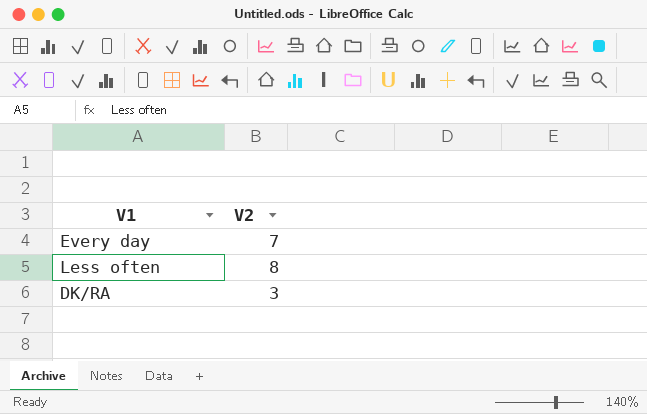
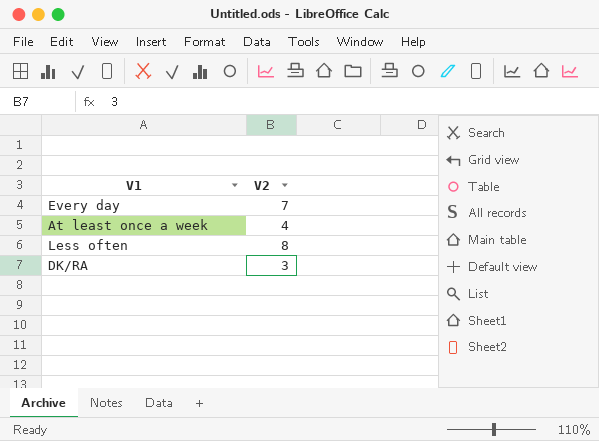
row At least once a week: none -> 4

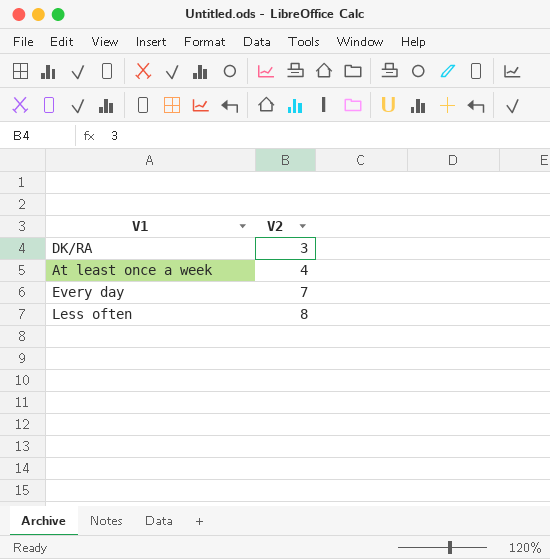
row order: none -> V2 ascending

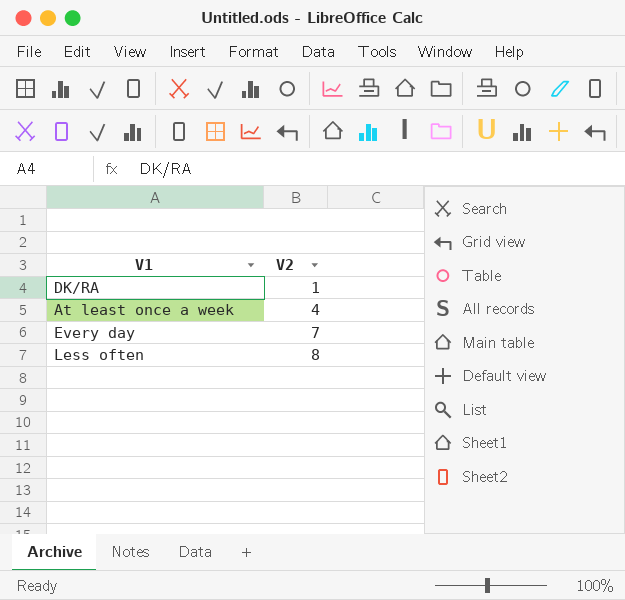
DK/RA | V2: 3 -> 1

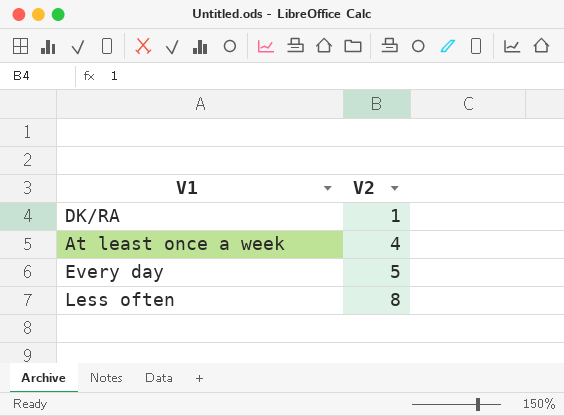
Every day | V2: 7 -> 5

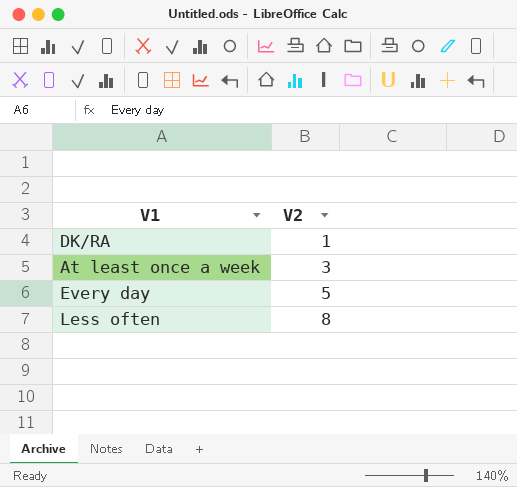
At least once a week | V2: 4 -> 3

